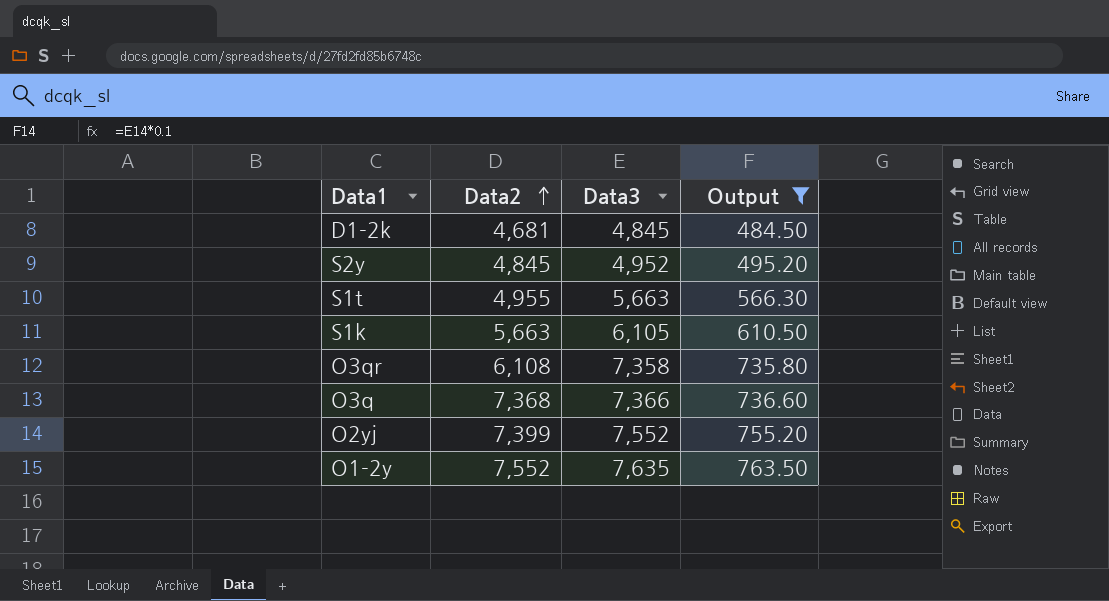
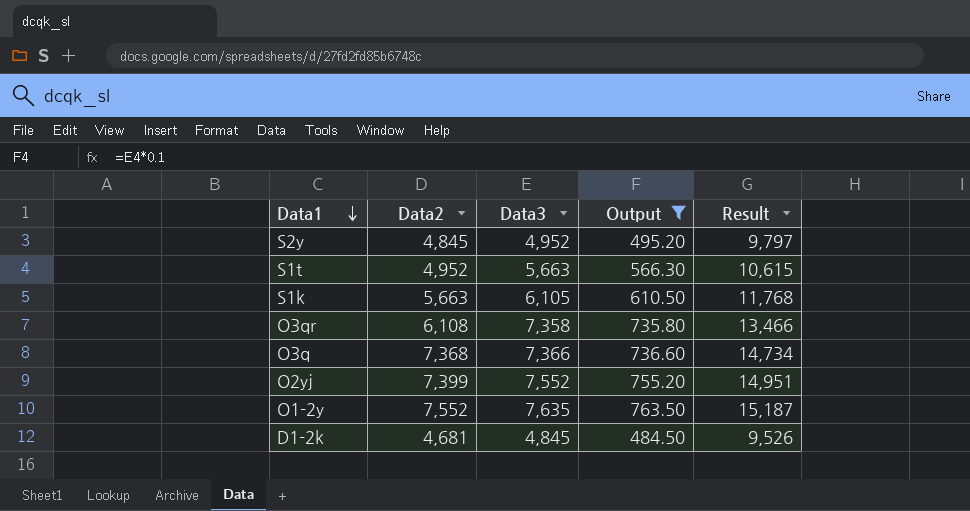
row order: Data2 ascending -> Data1 descending
column Result | formula: none -> [Data2] + [Data3]
S1t | Data2: 4,955 -> 4,952

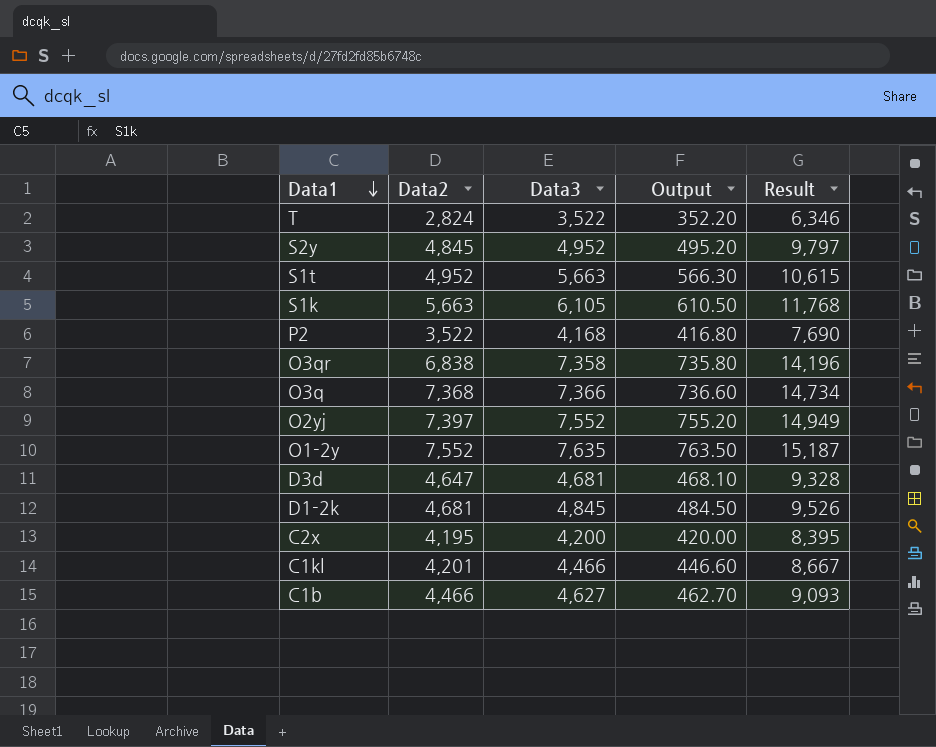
filter: Output >= 484.50 -> none
O3qr | Data2: 6,108 -> 6,838
O3qr | Result: 13,466 -> 14,196
O2yj | Data2: 7,399 -> 7,397
O2yj | Result: 14,951 -> 14,949

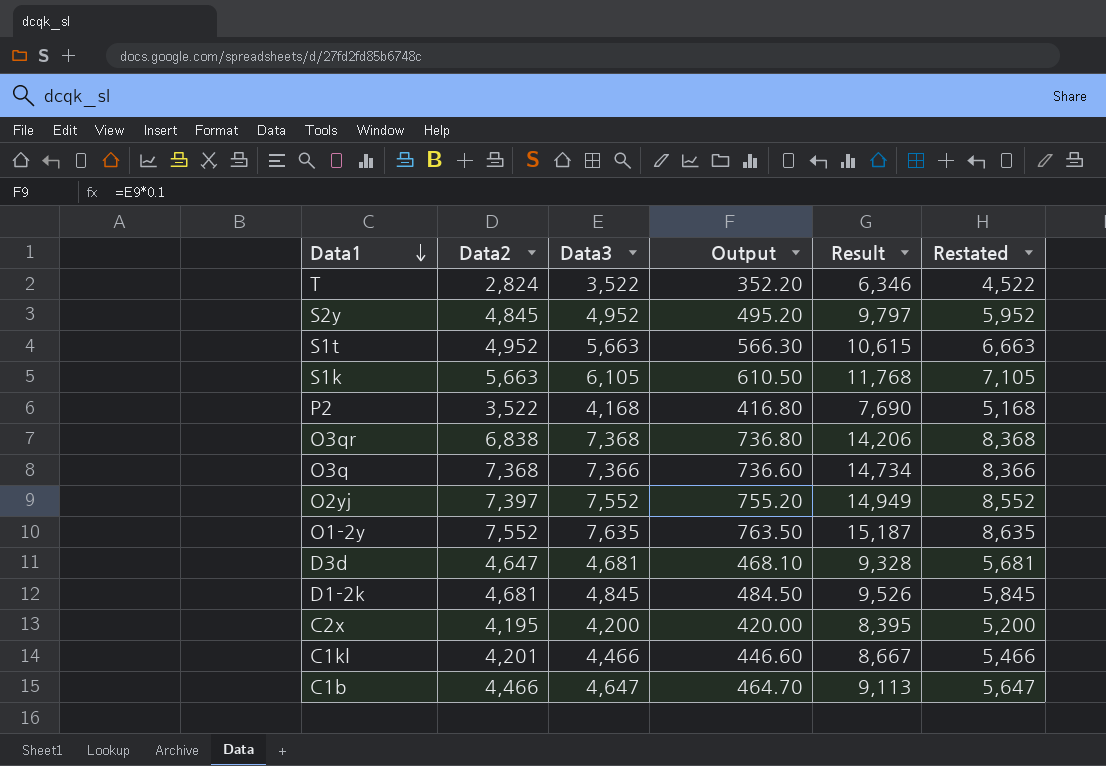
column Restated | formula: none -> [Data3] + 1000
O3qr | Data3: 7,358 -> 7,368
O3qr | Output: 735.80 -> 736.80
O3qr | Result: 14,196 -> 14,206
C1b | Data3: 4,627 -> 4,647
C1b | Output: 462.70 -> 464.70
C1b | Result: 9,093 -> 9,113

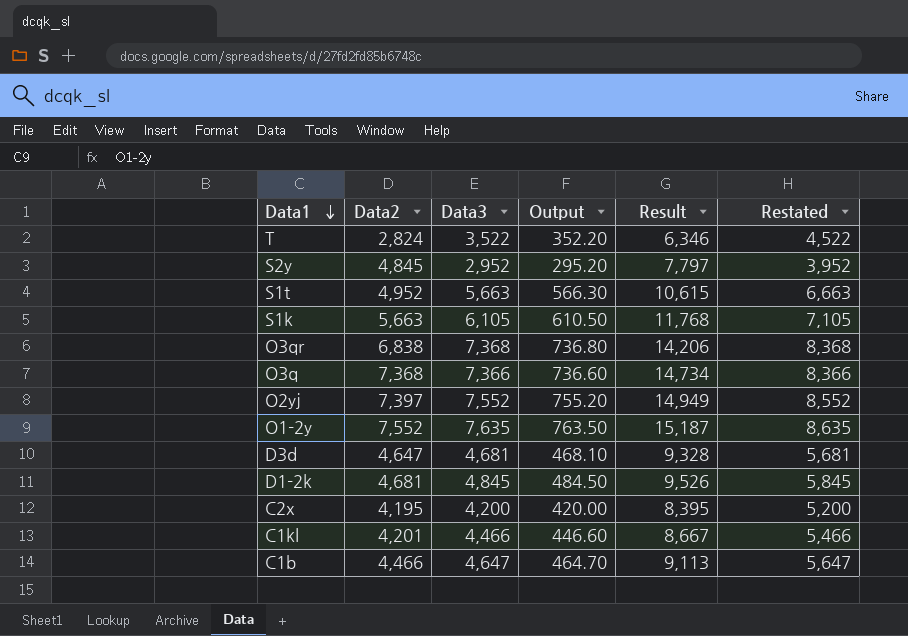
row P2: 3,522 | 4,168 | 416.80 | 7,690 | 5,168 -> none
S2y | Data3: 4,952 -> 2,952
S2y | Output: 495.20 -> 295.20
S2y | Result: 9,797 -> 7,797
S2y | Restated: 5,952 -> 3,952

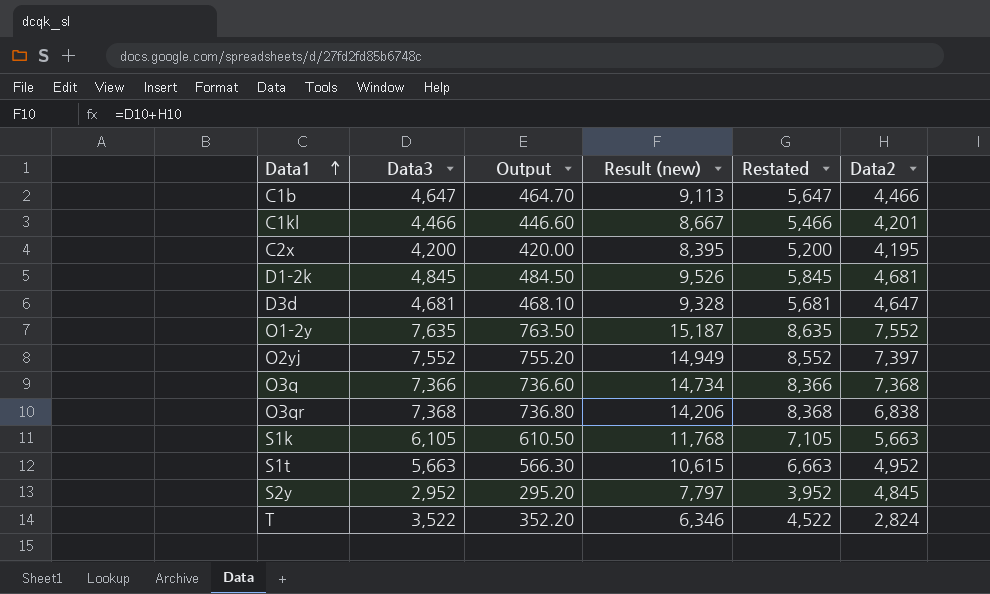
row order: Data1 descending -> Data1 ascending
column name: Result -> Result (new)
column Data2 | position: 2 -> 6

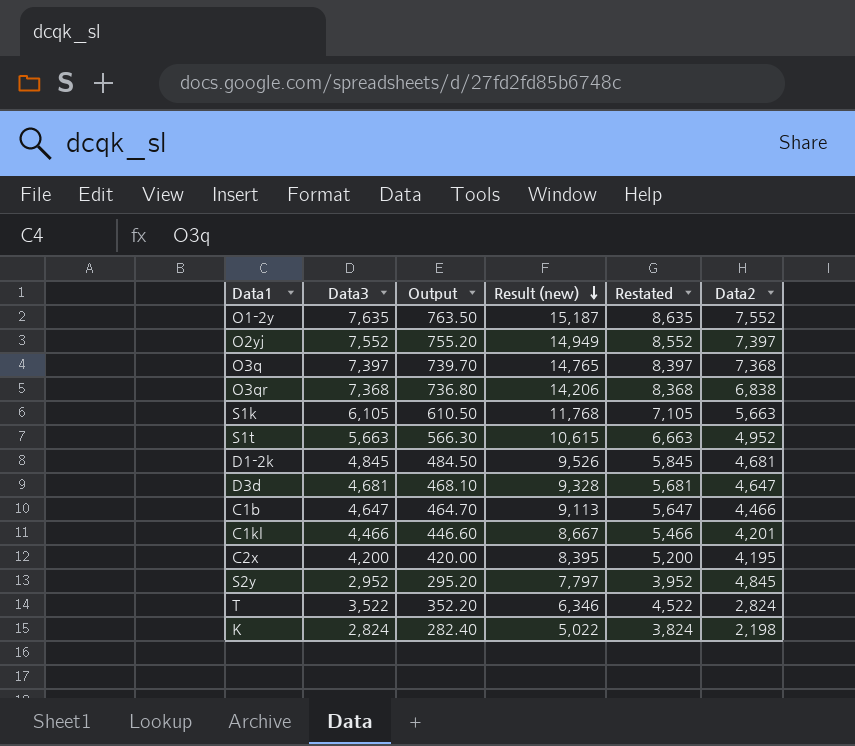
row order: Data1 ascending -> Result (new) descending
O3q | Data3: 7,366 -> 7,397
O3q | Output: 736.60 -> 739.70
O3q | Result (new): 14,734 -> 14,765
O3q | Restated: 8,366 -> 8,397
row K: none -> 2,824 | 282.40 | 5,022 | 3,824 | 2,198

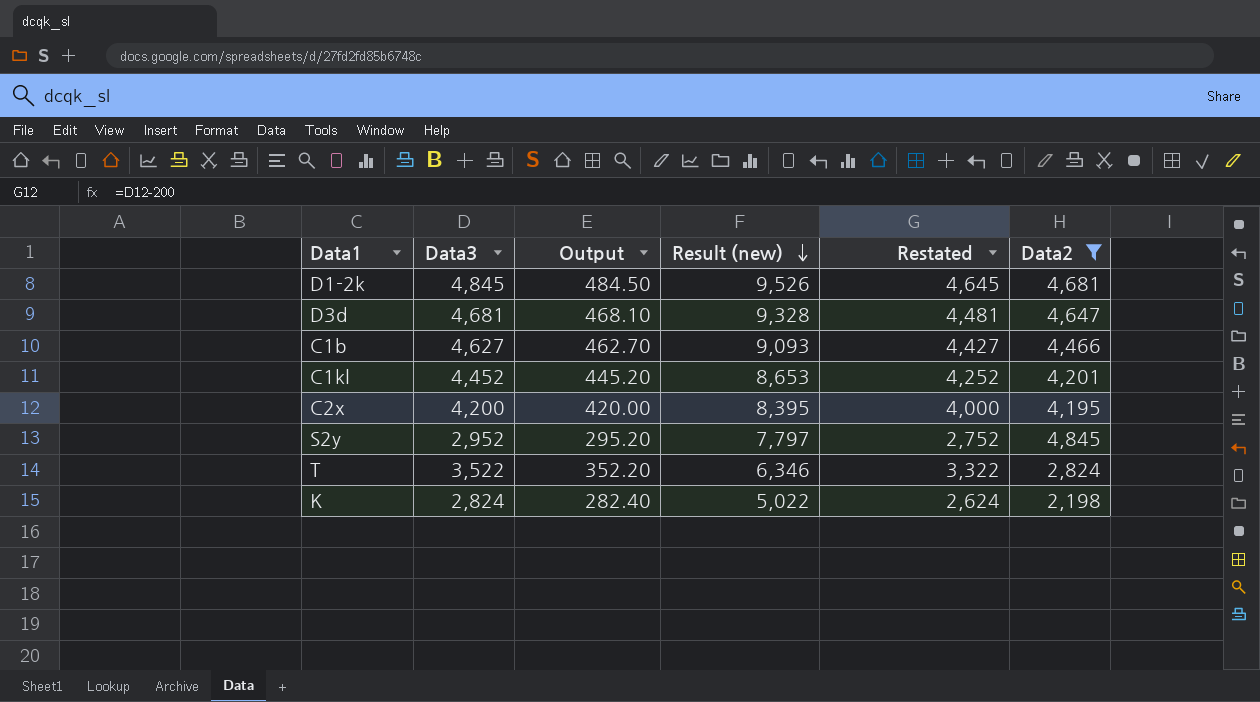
filter: none -> Data2 <= 4,845
column Restated | formula: [Data3] + 1000 -> [Data3] - 200
C1b | Data3: 4,647 -> 4,627
C1b | Output: 464.70 -> 462.70
C1b | Result (new): 9,113 -> 9,093
C1kl | Data3: 4,466 -> 4,452
C1kl | Output: 446.60 -> 445.20
C1kl | Result (new): 8,667 -> 8,653

